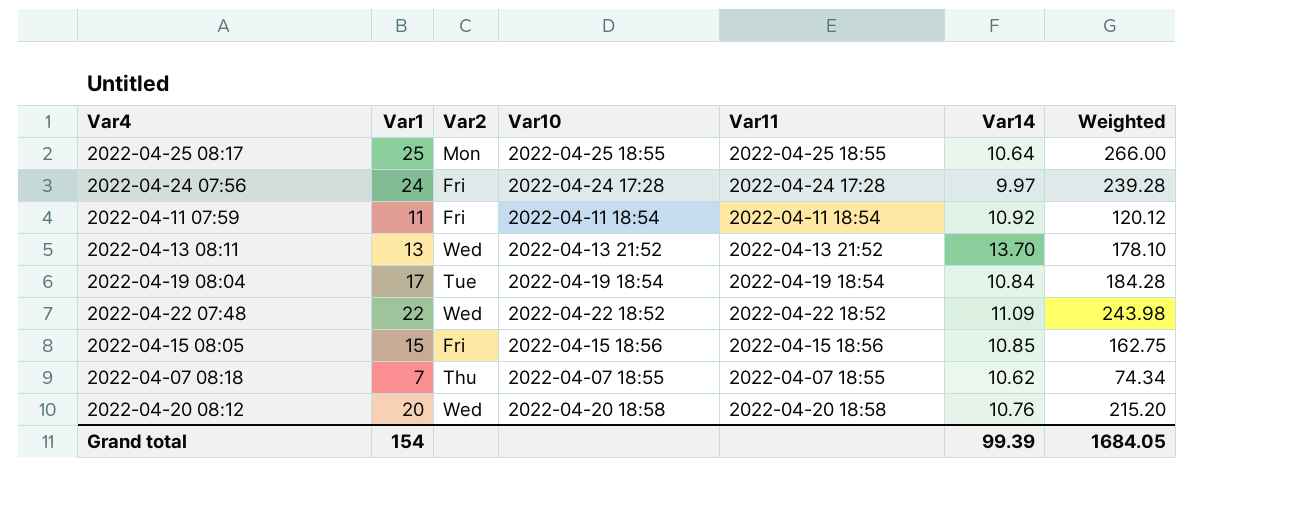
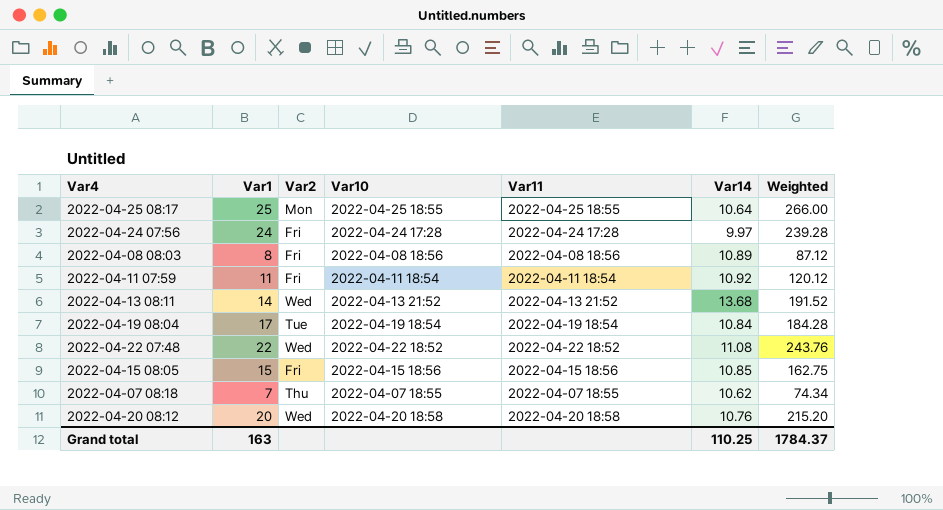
row 2022-04-08 08:03: none -> 8 | Fri | 2022-04-08 18:56 | 2022-04-08 18:56 | 10.89 | 87.12
2022-04-13 08:11 | Var1: 13 -> 14
2022-04-13 08:11 | Var14: 13.70 -> 13.68
2022-04-13 08:11 | Weighted: 178.10 -> 191.52
2022-04-22 07:48 | Var14: 11.09 -> 11.08
2022-04-22 07:48 | Weighted: 243.98 -> 243.76
Grand total | Var1: 154 -> 163
Grand total | Var14: 99.39 -> 110.25
Grand total | Weighted: 1684.05 -> 1784.37

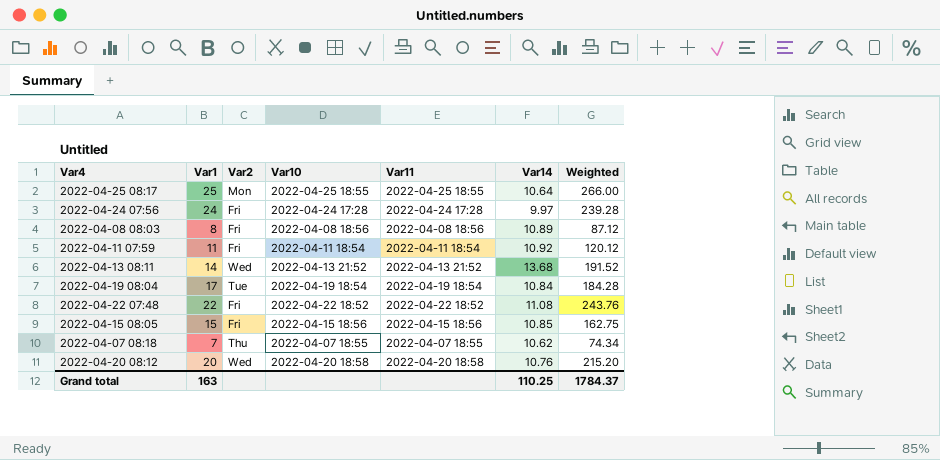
2022-04-22 07:48 | Var2: Wed -> Fri

